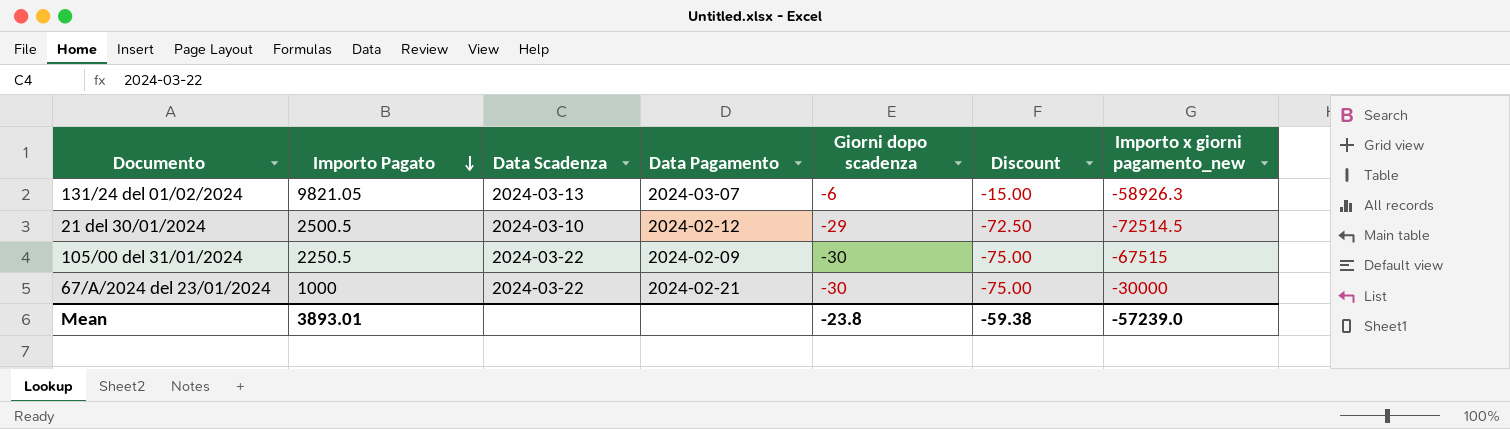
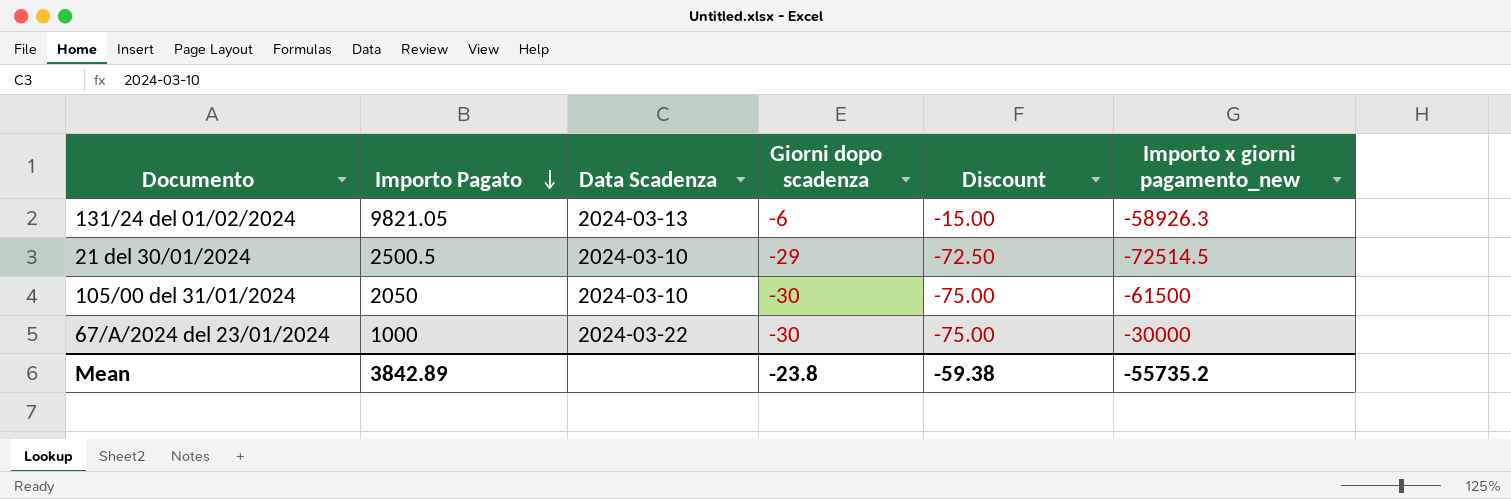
column Data Pagamento | position: 4 -> none
105/00 del 31/01/2024 | Importo Pagato: 2250.5 -> 2050
105/00 del 31/01/2024 | Data Scadenza: 2024-03-22 -> 2024-03-10
105/00 del 31/01/2024 | Importo x giorni pagamento_new: -67515 -> -61500
Mean | Importo Pagato: 3893.01 -> 3842.89
Mean | Importo x giorni pagamento_new: -57239.0 -> -55735.2

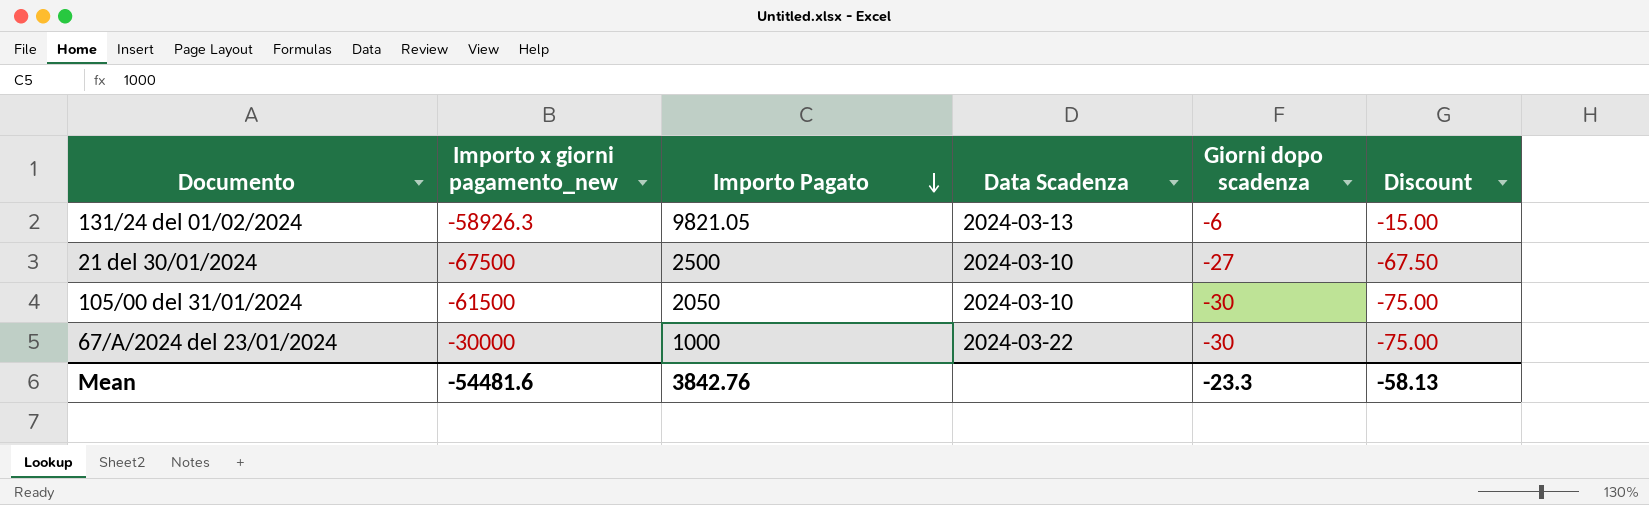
column Importo x giorni pagamento_new | position: 6 -> 2
21 del 30/01/2024 | Importo x giorni pagamento_new: -72514.5 -> -67500
21 del 30/01/2024 | Importo Pagato: 2500.5 -> 2500
21 del 30/01/2024 | Giorni dopo scadenza: -29 -> -27
21 del 30/01/2024 | Discount: -72.50 -> -67.50
Mean | Importo x giorni pagamento_new: -55735.2 -> -54481.6
Mean | Importo Pagato: 3842.89 -> 3842.76
Mean | Giorni dopo scadenza: -23.8 -> -23.3
Mean | Discount: -59.38 -> -58.13

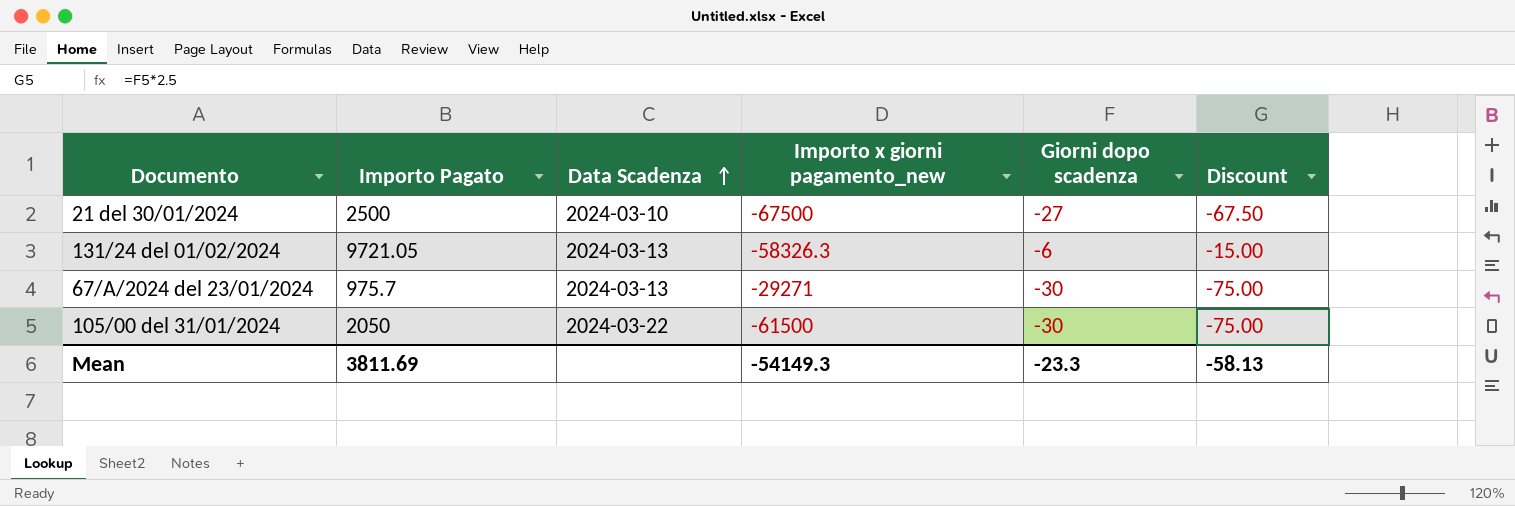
row order: Importo Pagato descending -> Data Scadenza ascending
column Importo x giorni pagamento_new | position: 2 -> 4
131/24 del 01/02/2024 | Importo Pagato: 9821.05 -> 9721.05
131/24 del 01/02/2024 | Importo x giorni pagamento_new: -58926.3 -> -58326.3
67/A/2024 del 23/01/2024 | Importo Pagato: 1000 -> 975.7
67/A/2024 del 23/01/2024 | Data Scadenza: 2024-03-22 -> 2024-03-13
67/A/2024 del 23/01/2024 | Importo x giorni pagamento_new: -30000 -> -29271
105/00 del 31/01/2024 | Data Scadenza: 2024-03-10 -> 2024-03-22
Mean | Importo Pagato: 3842.76 -> 3811.69
Mean | Importo x giorni pagamento_new: -54481.6 -> -54149.3

